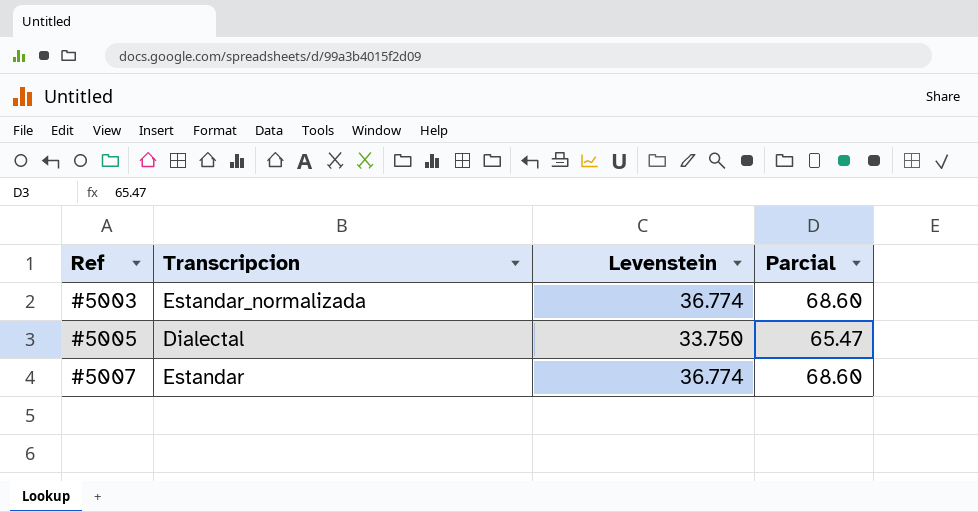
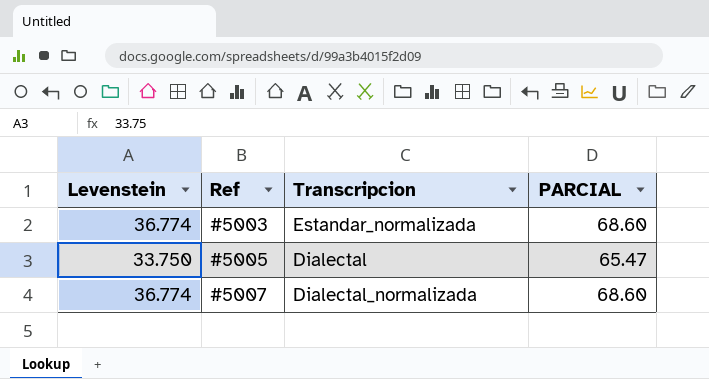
column Levenstein | position: 3 -> 1
column name: Parcial -> PARCIAL
#5007 | Transcripcion: Estandar -> Dialectal_normalizada

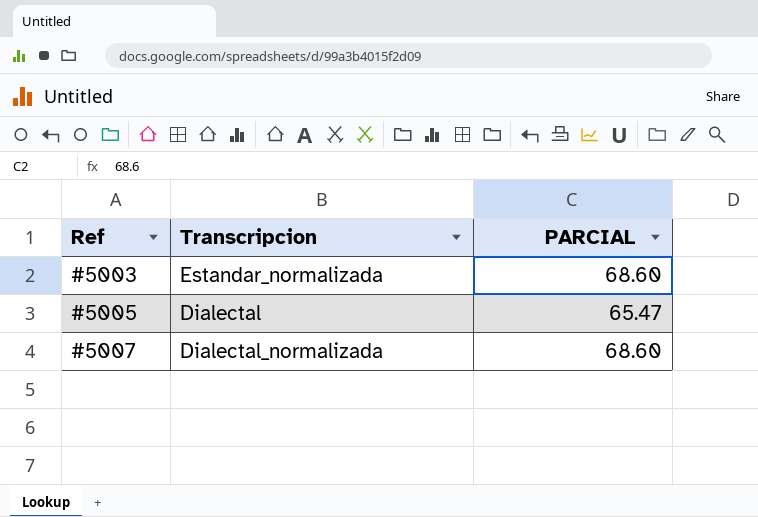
column Levenstein | position: 1 -> none

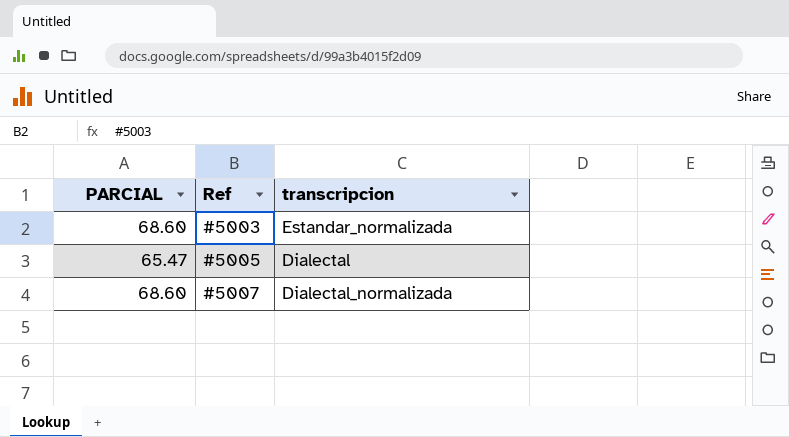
column PARCIAL | position: 3 -> 1
column name: Transcripcion -> transcripcion

